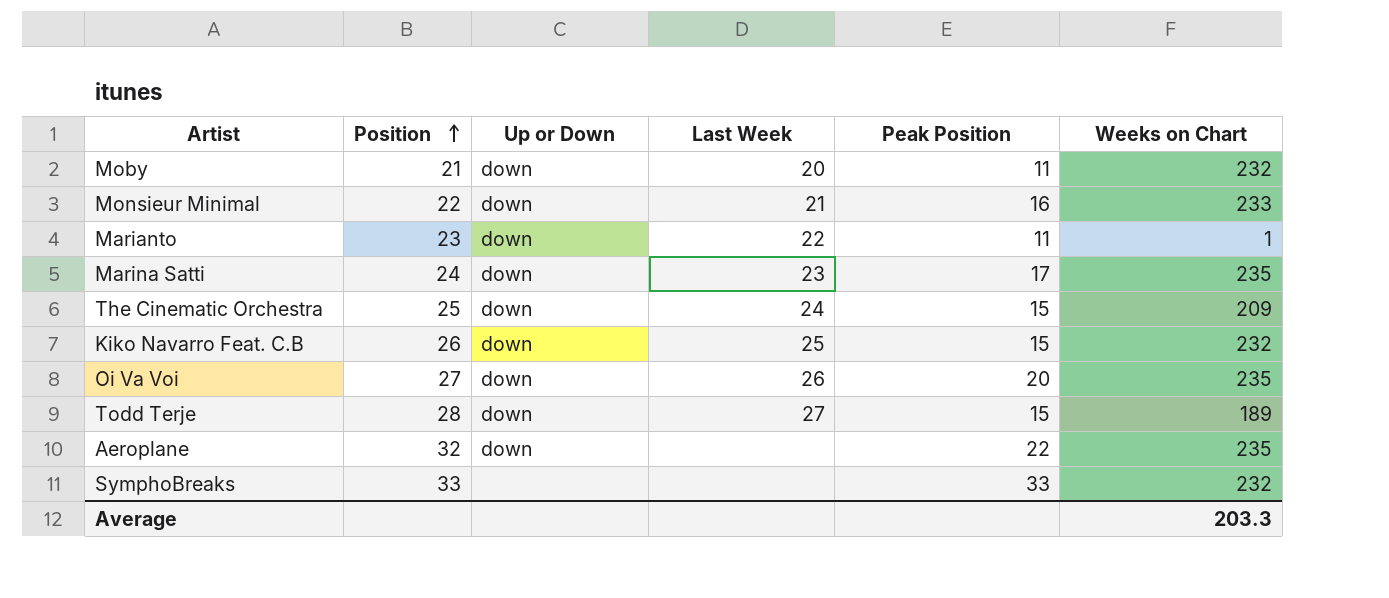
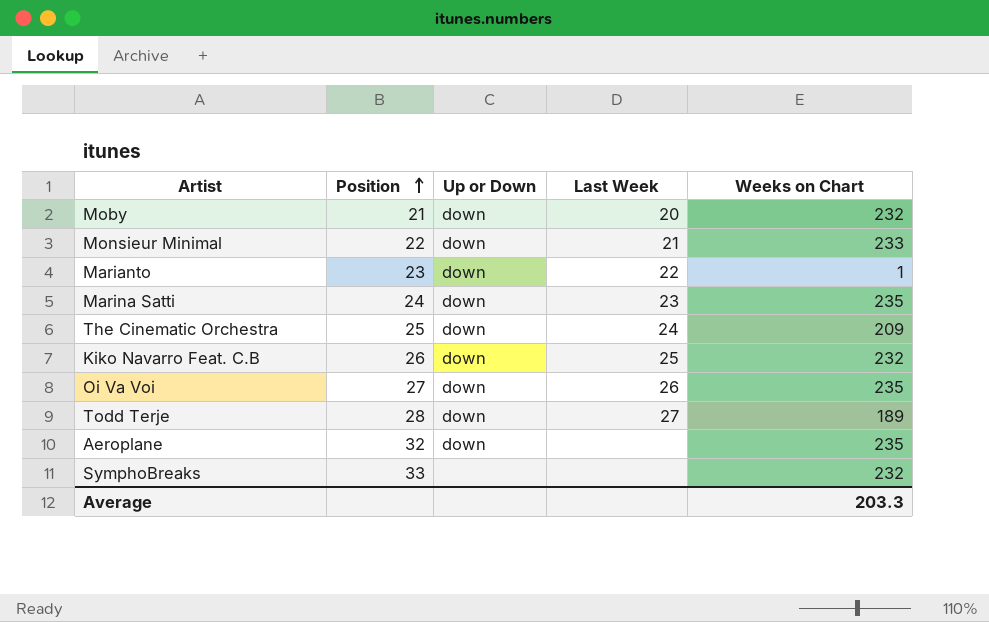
column Peak Position | position: 5 -> none

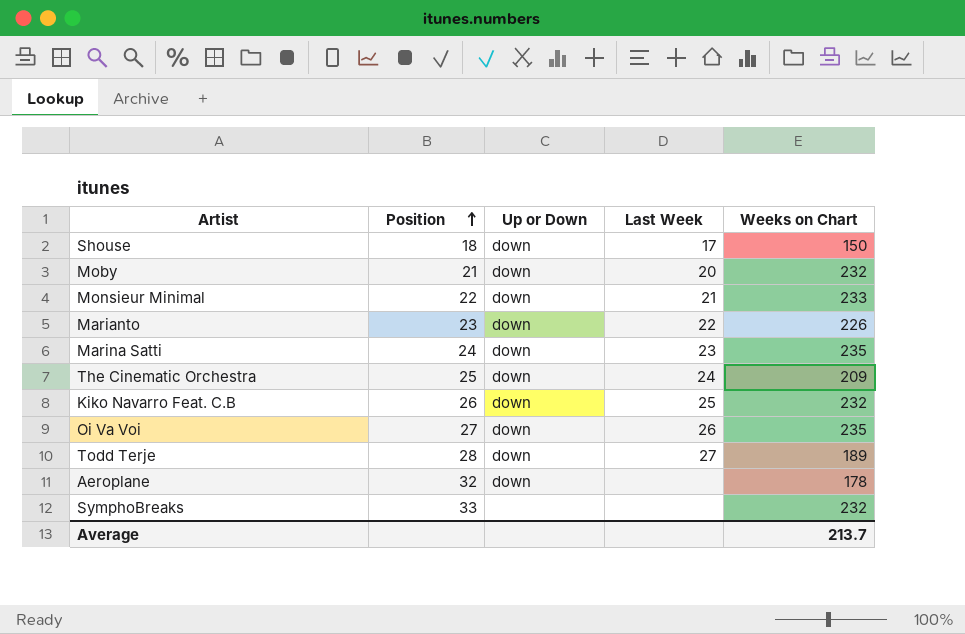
row Shouse: none -> 18 | down | 17 | 150
Marianto | Weeks on Chart: 1 -> 226
Aeroplane | Weeks on Chart: 235 -> 178
Average | Weeks on Chart: 203.3 -> 213.7

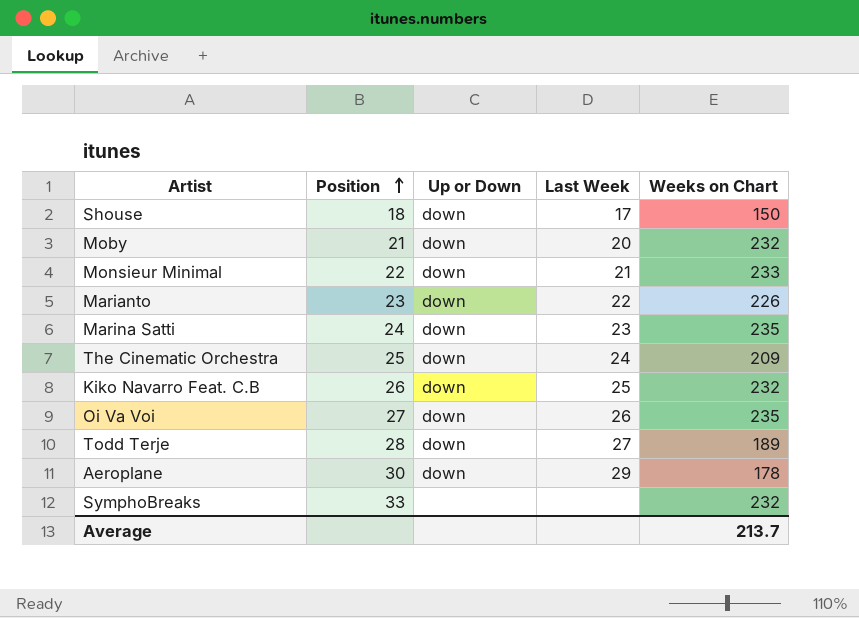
Aeroplane | Position: 32 -> 30
Aeroplane | Last Week: none -> 29

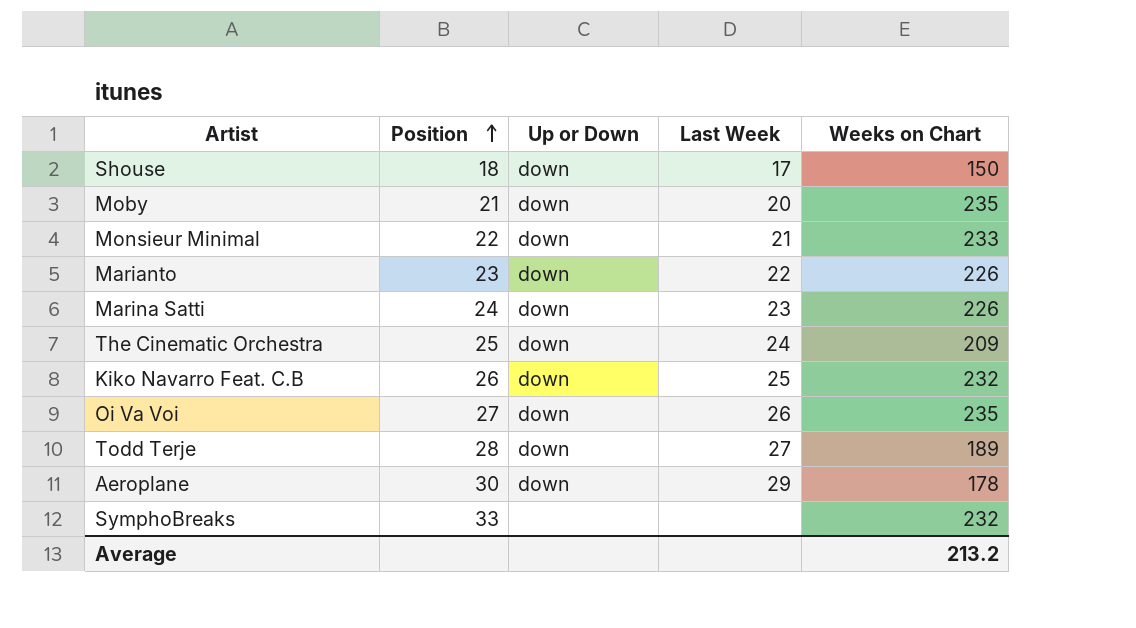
Moby | Weeks on Chart: 232 -> 235
Marina Satti | Weeks on Chart: 235 -> 226
Average | Weeks on Chart: 213.7 -> 213.2

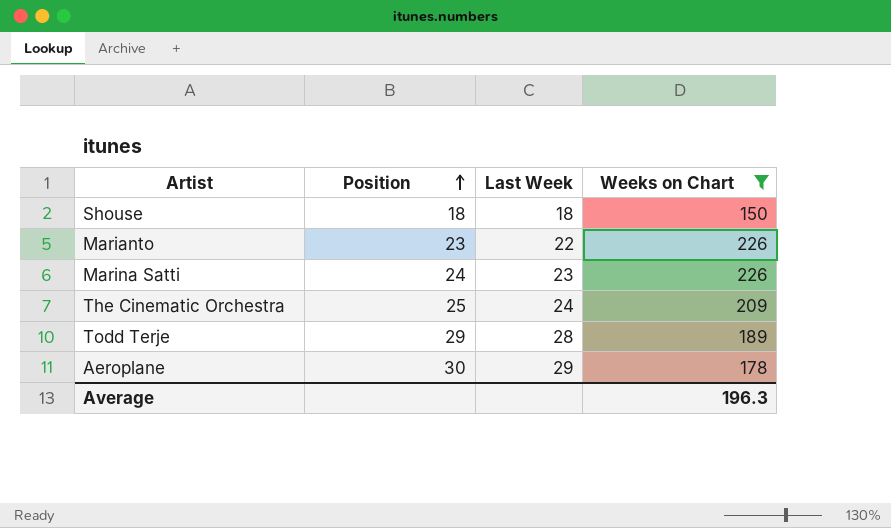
filter: none -> Weeks on Chart <= 226
column Up or Down | position: 3 -> none
Shouse | Last Week: 17 -> 18
Todd Terje | Position: 28 -> 29
Todd Terje | Last Week: 27 -> 28
Average | Weeks on Chart: 213.2 -> 196.3

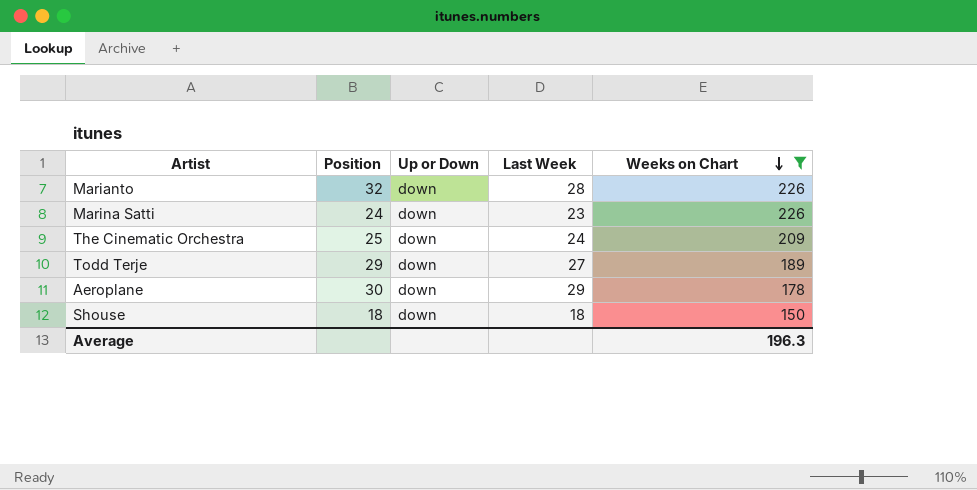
row order: Position ascending -> Weeks on Chart descending
column Up or Down | position: none -> 3
Marianto | Position: 23 -> 32
Marianto | Last Week: 22 -> 28
Todd Terje | Last Week: 28 -> 27

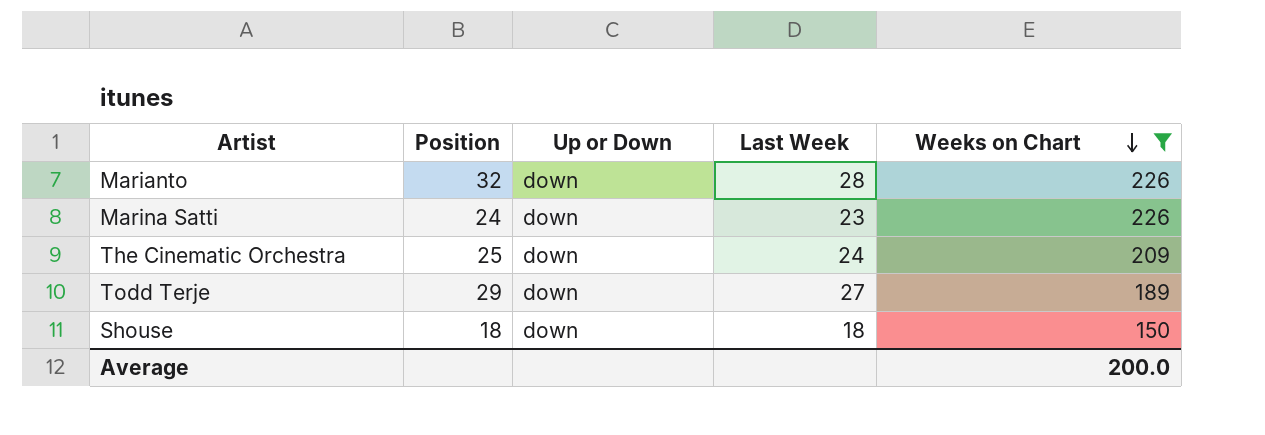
row Aeroplane: 30 | down | 29 | 178 -> none
Average | Weeks on Chart: 196.3 -> 200.0

